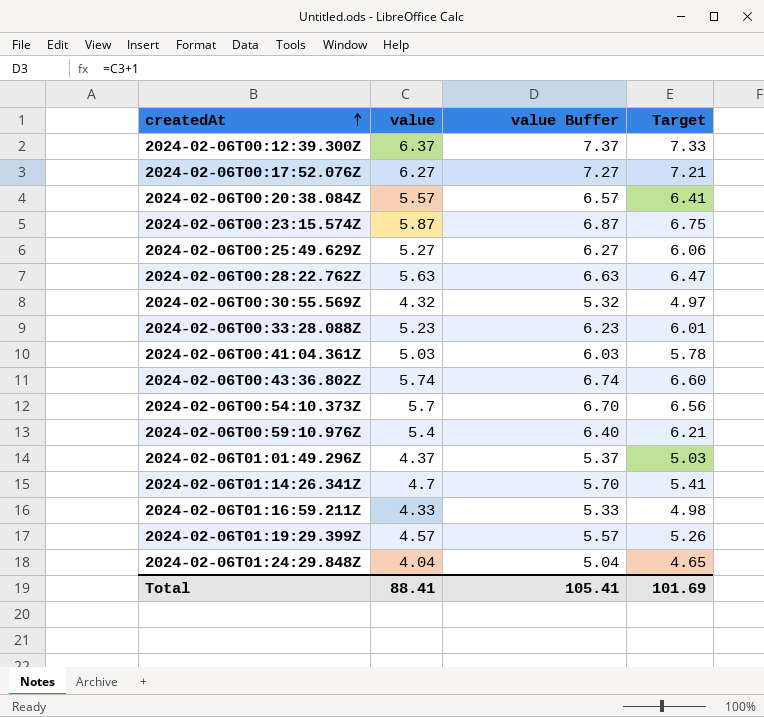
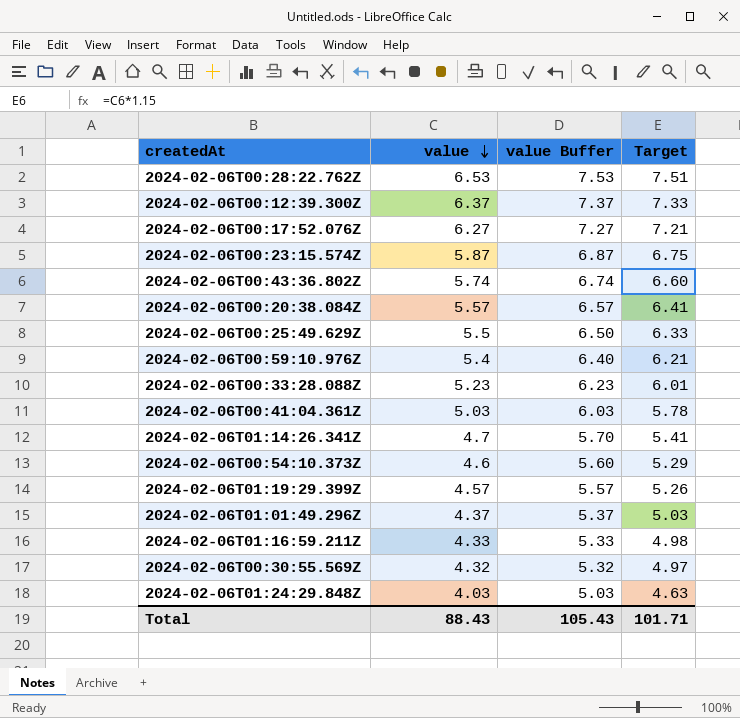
row order: createdAt ascending -> value descending
2024-02-06T00:28:22.762Z | value: 5.63 -> 6.53
2024-02-06T00:28:22.762Z | value Buffer: 6.63 -> 7.53
2024-02-06T00:28:22.762Z | Target: 6.47 -> 7.51
2024-02-06T00:25:49.629Z | value: 5.27 -> 5.5
2024-02-06T00:25:49.629Z | value Buffer: 6.27 -> 6.50
2024-02-06T00:25:49.629Z | Target: 6.06 -> 6.33
2024-02-06T00:54:10.373Z | value: 5.7 -> 4.6
2024-02-06T00:54:10.373Z | value Buffer: 6.70 -> 5.60
2024-02-06T00:54:10.373Z | Target: 6.56 -> 5.29
2024-02-06T01:24:29.848Z | value: 4.04 -> 4.03
2024-02-06T01:24:29.848Z | value Buffer: 5.04 -> 5.03
2024-02-06T01:24:29.848Z | Target: 4.65 -> 4.63
Total | value: 88.41 -> 88.43
Total | value Buffer: 105.41 -> 105.43
Total | Target: 101.69 -> 101.71

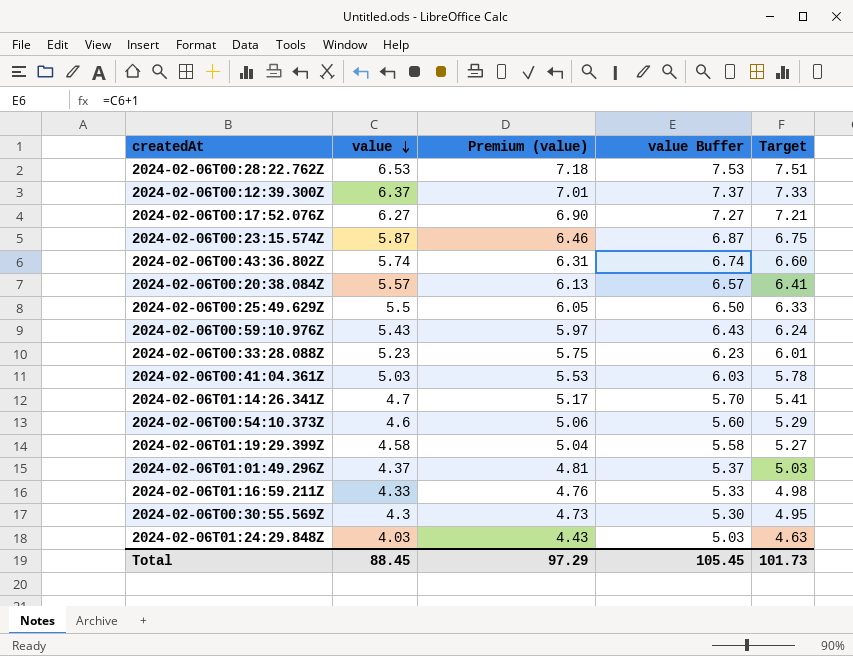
column Premium (value) | formula: none -> [value] * 1.1
2024-02-06T00:59:10.976Z | value: 5.4 -> 5.43
2024-02-06T00:59:10.976Z | value Buffer: 6.40 -> 6.43
2024-02-06T00:59:10.976Z | Target: 6.21 -> 6.24
2024-02-06T01:19:29.399Z | value: 4.57 -> 4.58
2024-02-06T01:19:29.399Z | value Buffer: 5.57 -> 5.58
2024-02-06T01:19:29.399Z | Target: 5.26 -> 5.27
2024-02-06T00:30:55.569Z | value: 4.32 -> 4.3
2024-02-06T00:30:55.569Z | value Buffer: 5.32 -> 5.30
2024-02-06T00:30:55.569Z | Target: 4.97 -> 4.95
Total | value: 88.43 -> 88.45
Total | value Buffer: 105.43 -> 105.45
Total | Target: 101.71 -> 101.73

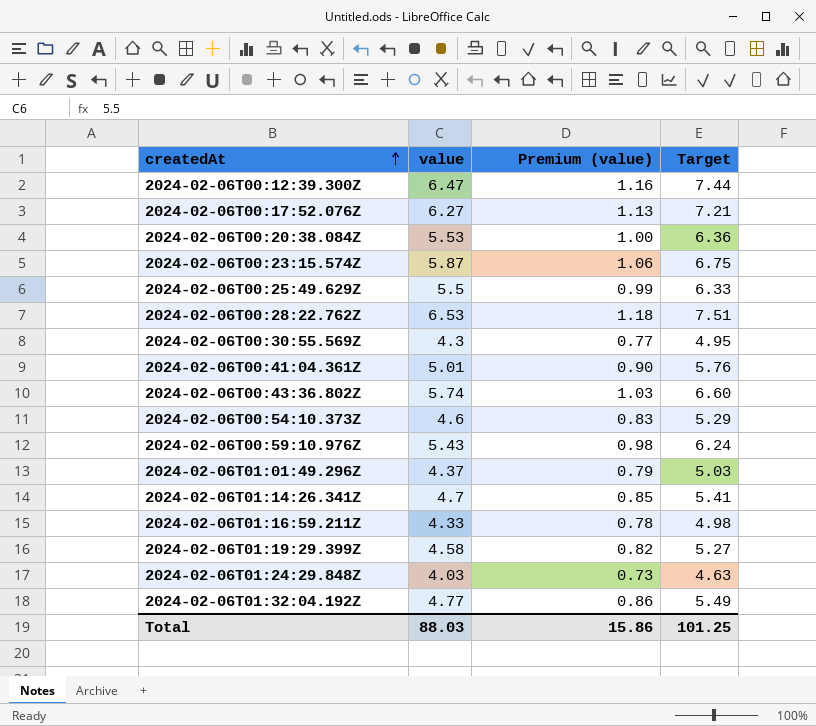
row order: value descending -> createdAt ascending
column value Buffer | formula: [value] + 1 -> none
column Premium (value) | formula: [value] * 1.1 -> [value] * 0.18
row 2024-02-06T00:33:28.088Z: 5.23 | 5.75 | 6.23 | 6.01 -> none
2024-02-06T00:12:39.300Z | value: 6.37 -> 6.47
2024-02-06T00:12:39.300Z | Target: 7.33 -> 7.44
2024-02-06T00:20:38.084Z | value: 5.57 -> 5.53
2024-02-06T00:20:38.084Z | Target: 6.41 -> 6.36
2024-02-06T00:41:04.361Z | value: 5.03 -> 5.01
2024-02-06T00:41:04.361Z | Target: 5.78 -> 5.76
row 2024-02-06T01:32:04.192Z: none -> 4.77 | 0.86 | 5.49
Total | value: 88.45 -> 88.03
Total | Premium (value): 97.29 -> 15.86
Total | Target: 101.73 -> 101.25

